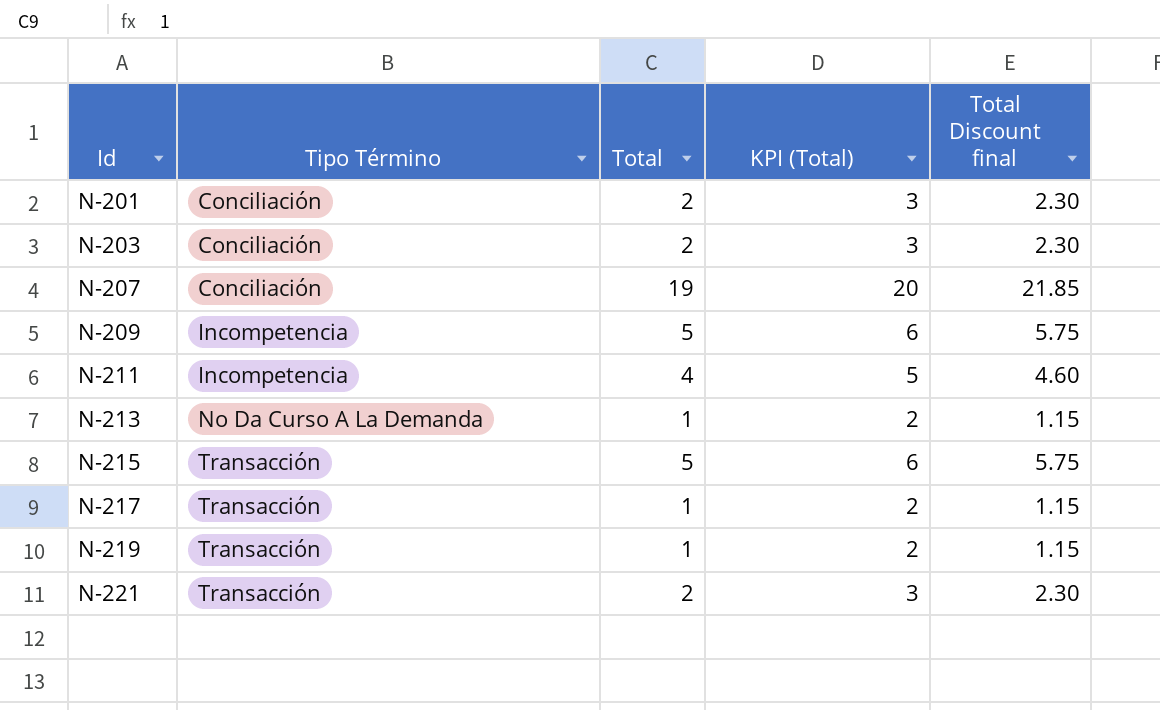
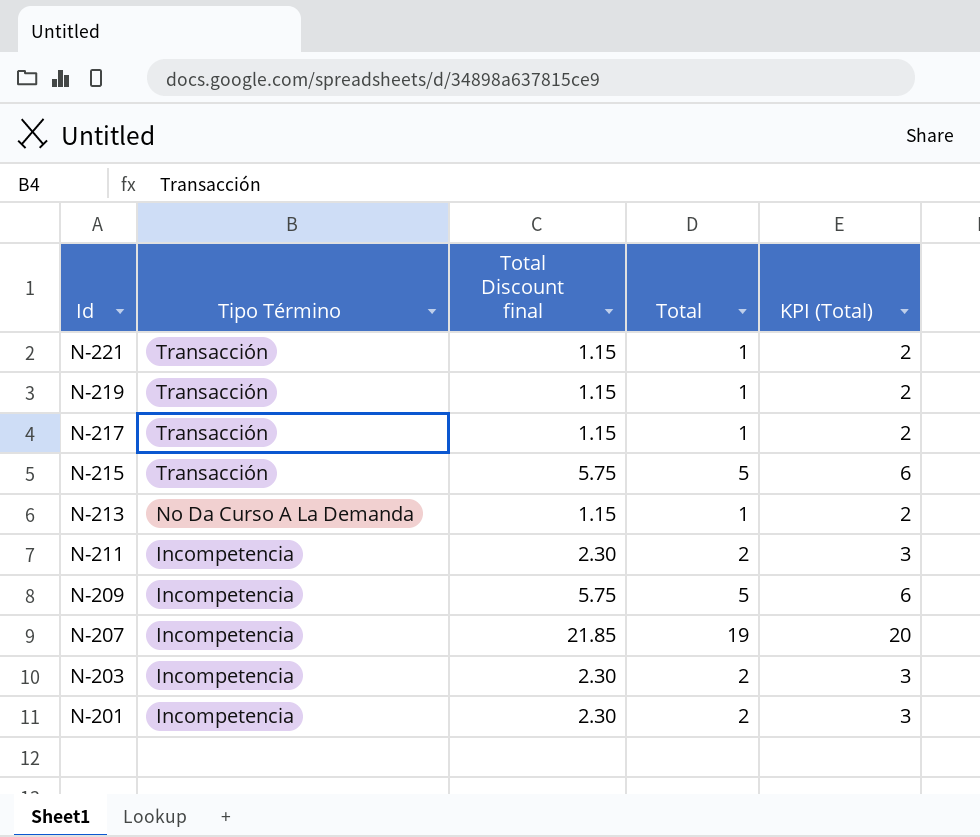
row order: Id ascending -> Id descending
column Total Discount final | position: 5 -> 3
N-221 | Total Discount final: 2.30 -> 1.15
N-221 | Total: 2 -> 1
N-221 | KPI (Total): 3 -> 2
N-211 | Total Discount final: 4.60 -> 2.30
N-211 | Total: 4 -> 2
N-211 | KPI (Total): 5 -> 3
N-207 | Tipo Término: Conciliación -> Incompetencia
N-203 | Tipo Término: Conciliación -> Incompetencia
N-201 | Tipo Término: Conciliación -> Incompetencia

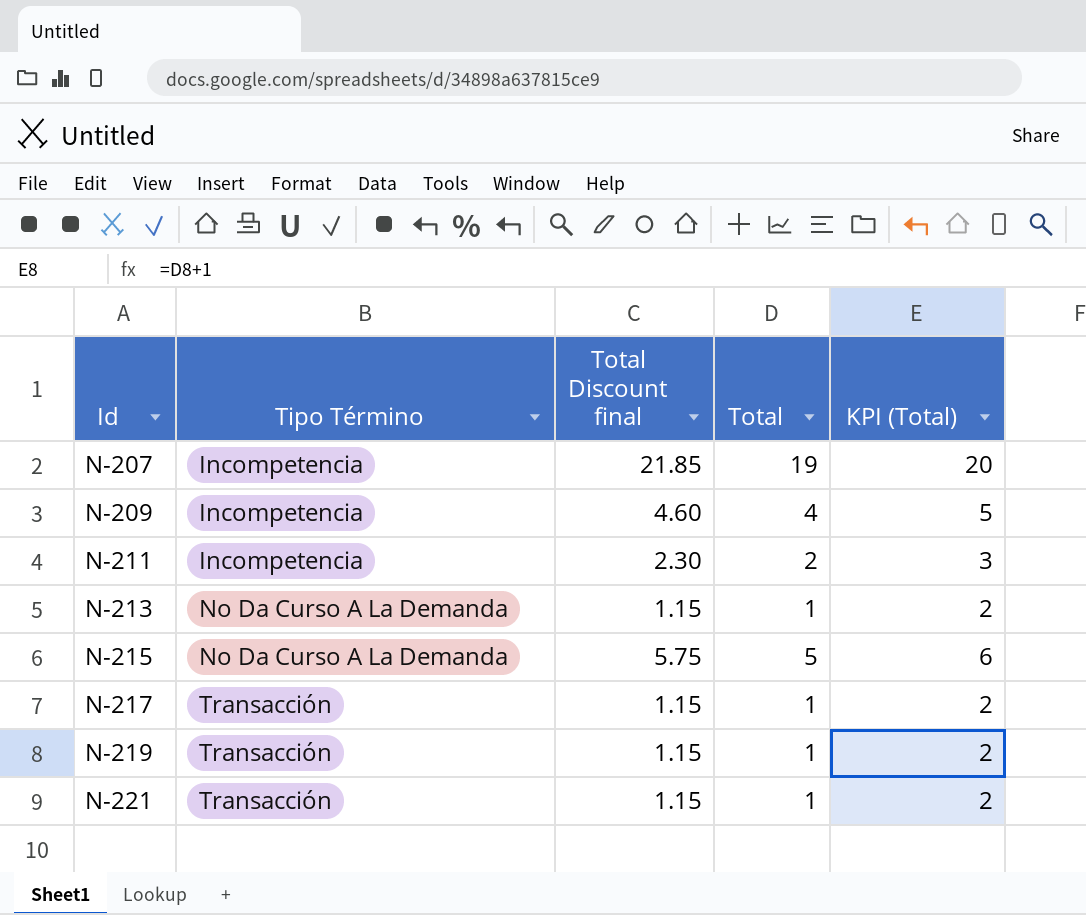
row order: Id descending -> Id ascending
row N-203: Incompetencia | 2.30 | 2 | 3 -> none
row N-201: Incompetencia | 2.30 | 2 | 3 -> none
N-209 | Total Discount final: 5.75 -> 4.60
N-209 | Total: 5 -> 4
N-209 | KPI (Total): 6 -> 5
N-215 | Tipo Término: Transacción -> No Da Curso A La Demanda

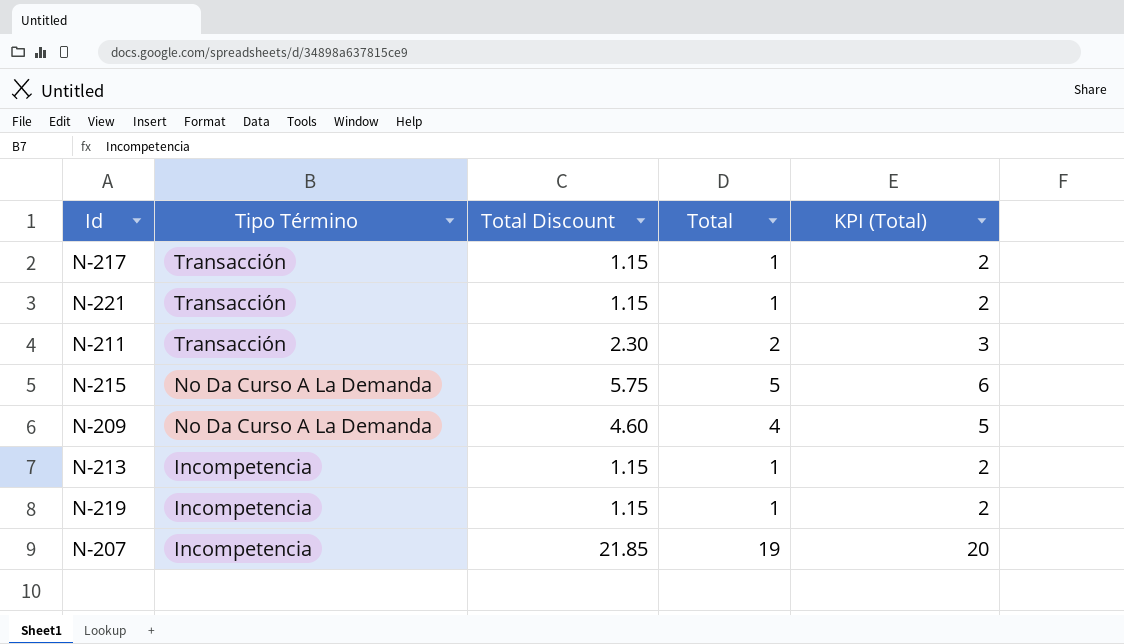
row order: Id ascending -> Tipo Término descending
column name: Total Discount final -> Total Discount
N-211 | Tipo Término: Incompetencia -> Transacción
N-209 | Tipo Término: Incompetencia -> No Da Curso A La Demanda
N-213 | Tipo Término: No Da Curso A La Demanda -> Incompetencia
N-219 | Tipo Término: Transacción -> Incompetencia

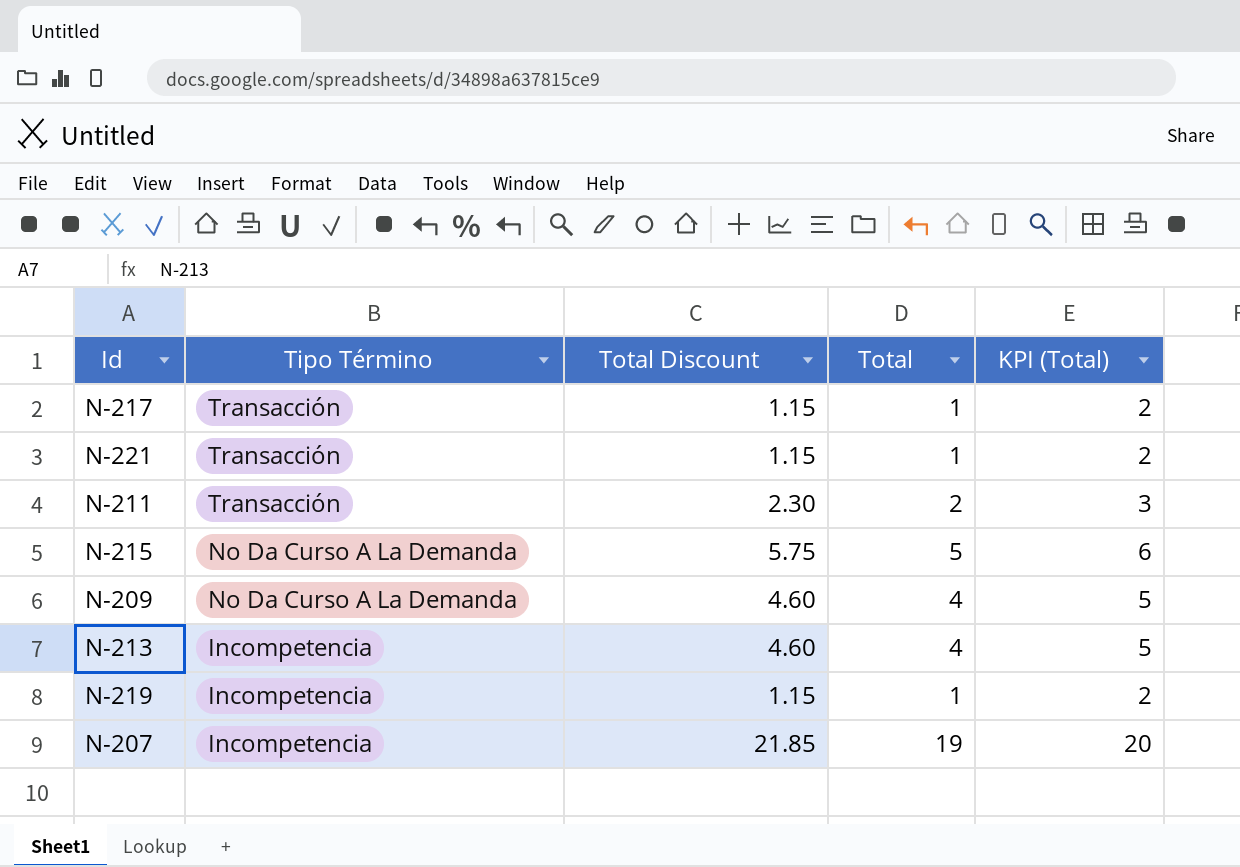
N-213 | Total Discount: 1.15 -> 4.60
N-213 | Total: 1 -> 4
N-213 | KPI (Total): 2 -> 5

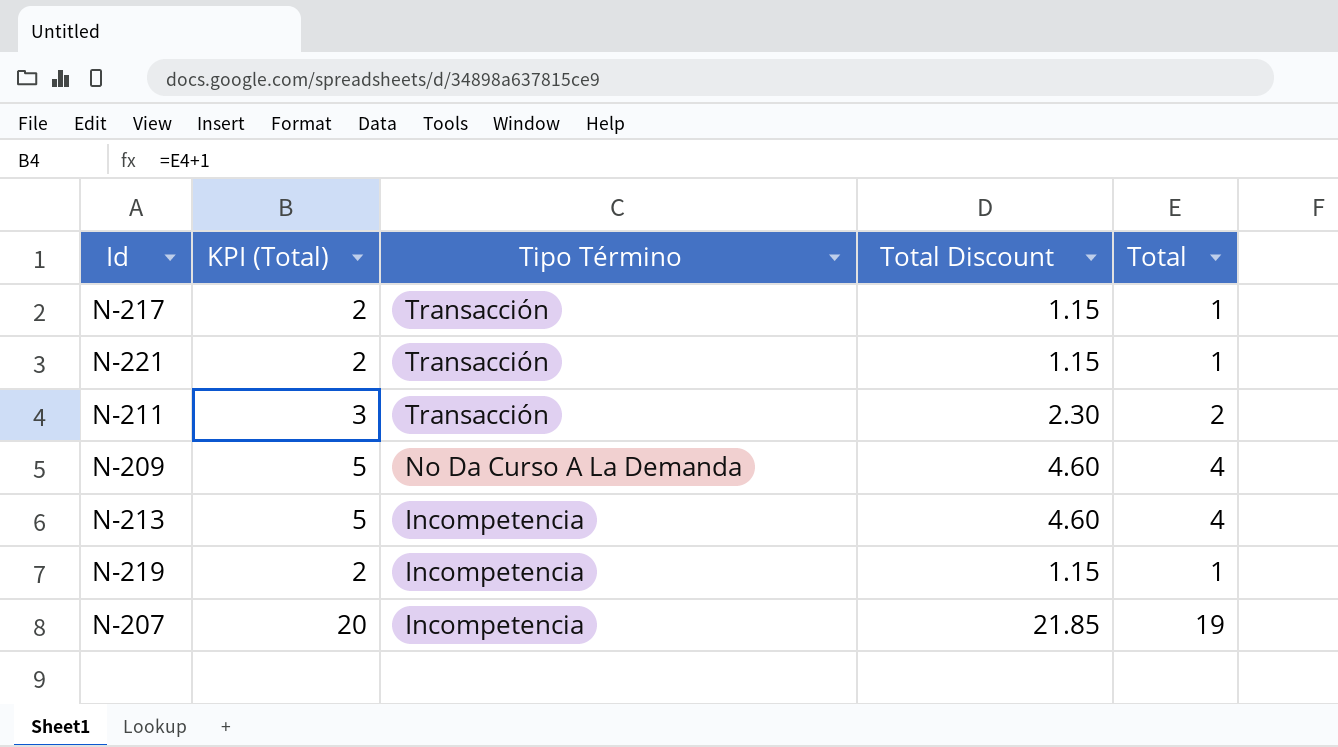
column KPI (Total) | position: 5 -> 2
row N-215: No Da Curso A La Demanda | 5.75 | 5 | 6 -> none

